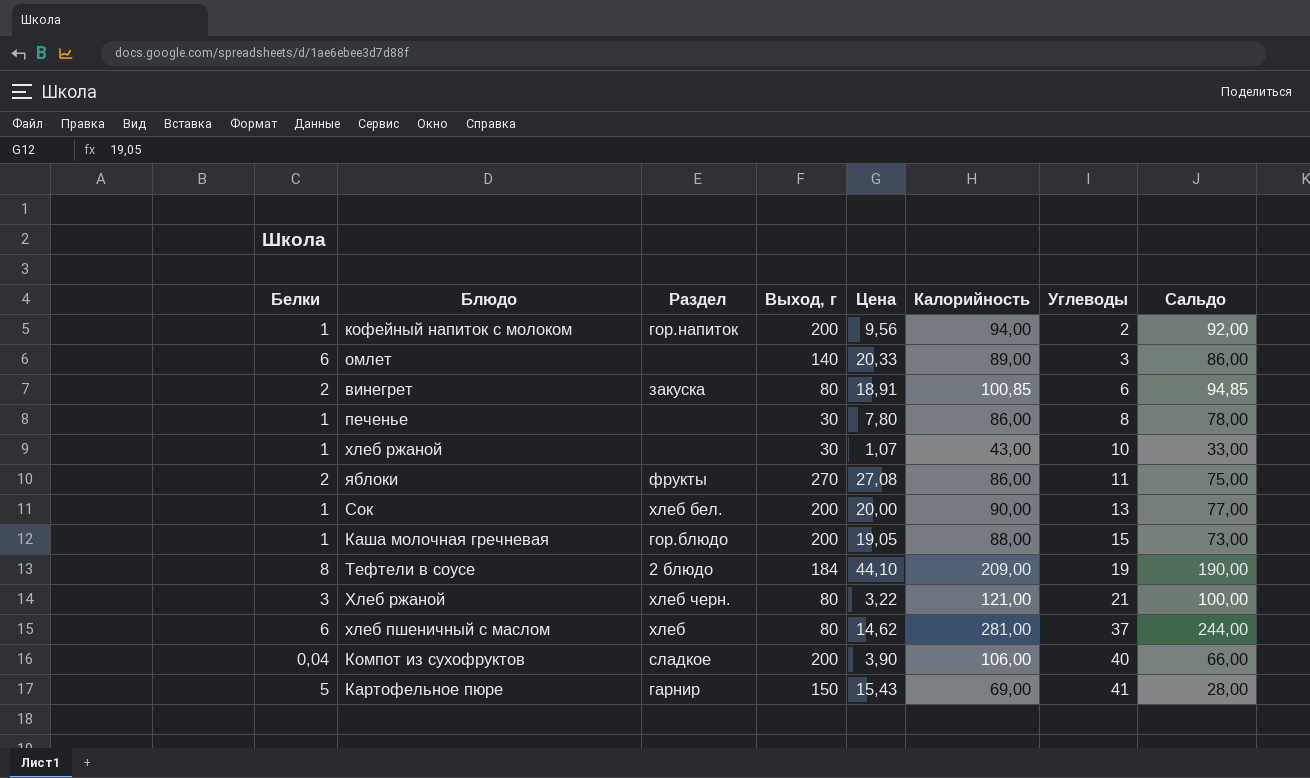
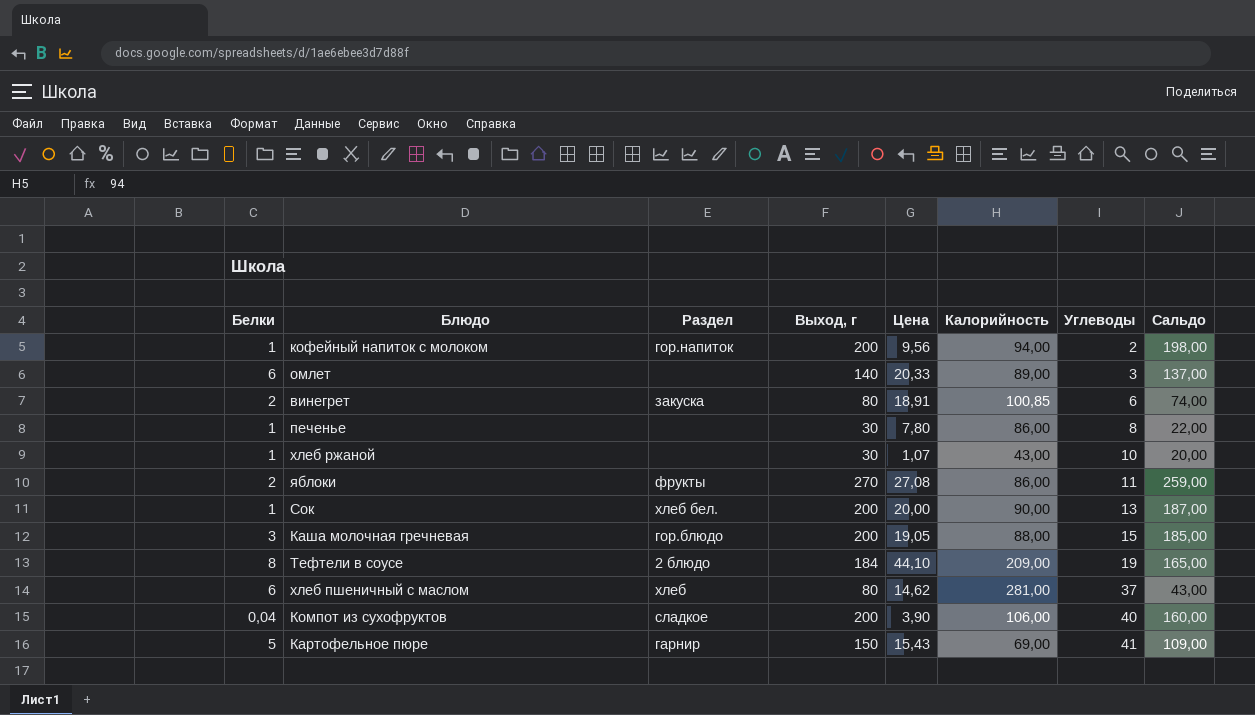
column Сальдо | formula: [Калорийность] - [Углеводы] -> [Выход, г] - [Углеводы]
row Хлеб ржаной: 3 | хлеб черн. | 80 | 3,22 | 121,00 | 21 | 100,00 -> none
Каша молочная гречневая | Белки: 1 -> 3

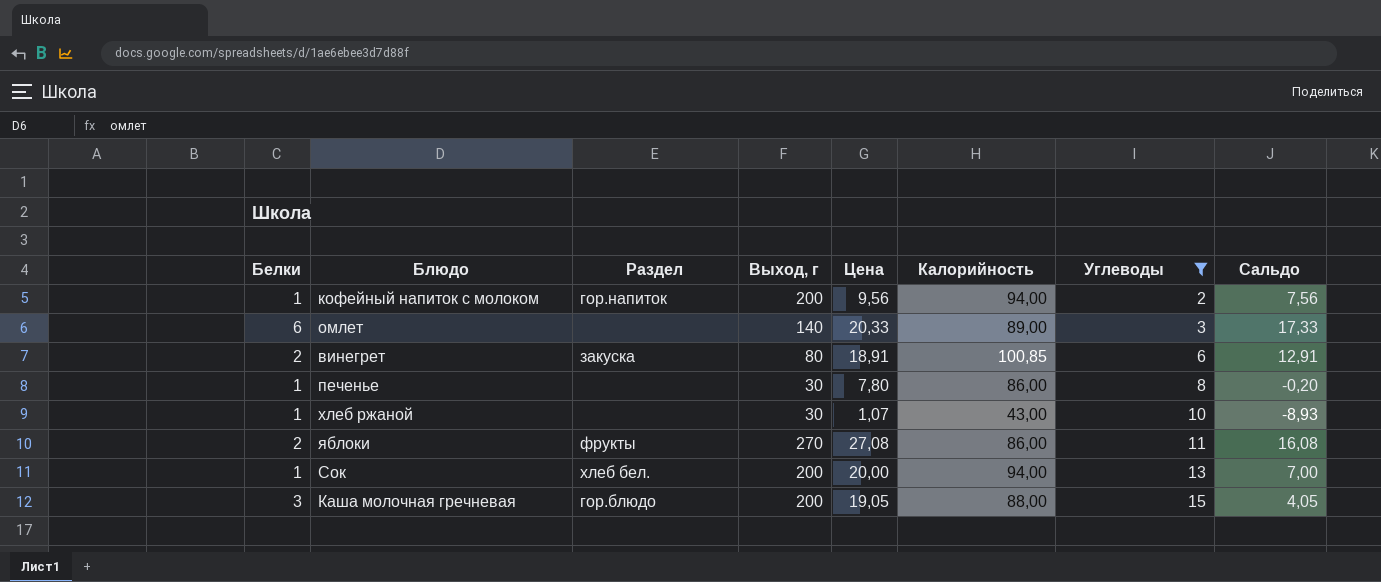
filter: none -> Углеводы <= 15
column Сальдо | formula: [Выход, г] - [Углеводы] -> [Цена] - [Углеводы]
Сок | Калорийность: 90,00 -> 94,00

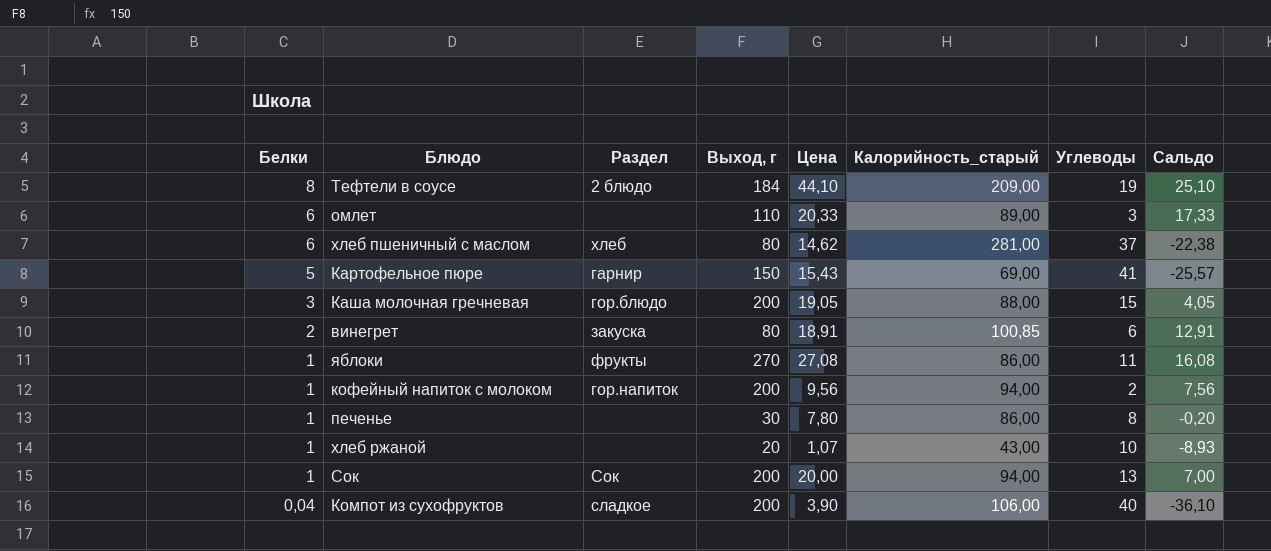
filter: Углеводы <= 15 -> none
row order: Углеводы ascending -> Белки descending
column name: Калорийность -> Калорийность_старый
омлет | Выход, г: 140 -> 110
яблоки | Белки: 2 -> 1
хлеб ржаной | Выход, г: 30 -> 20
Сок | Раздел: хлеб бел. -> Сок

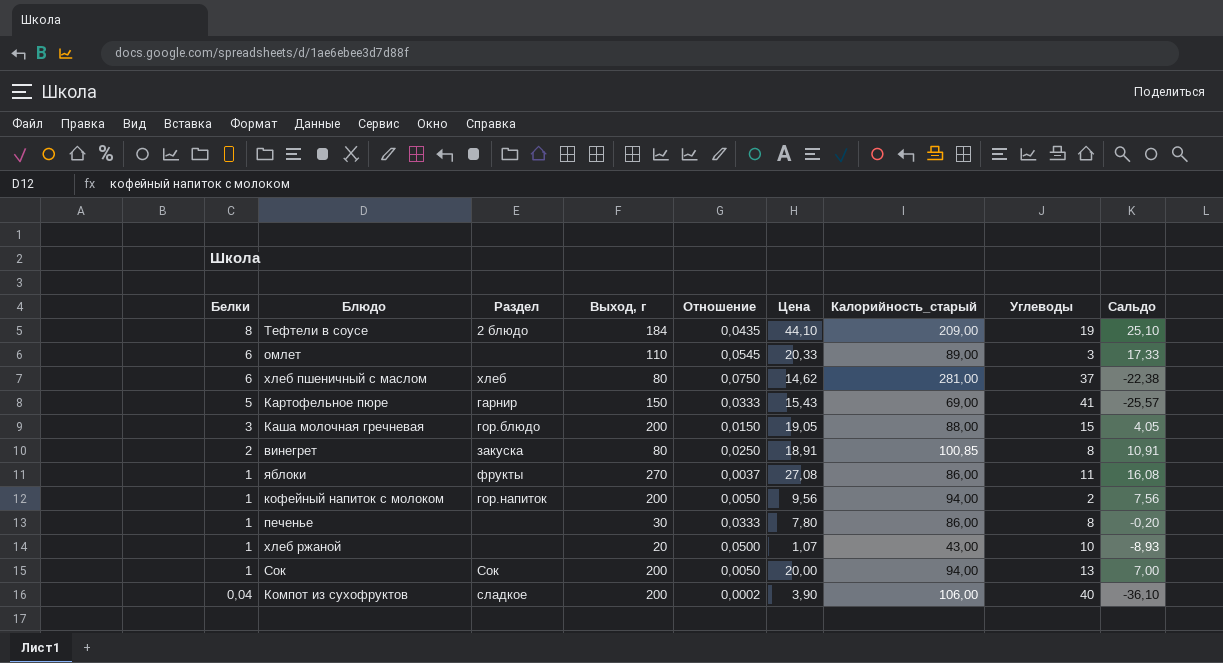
column Отношение | formula: none -> [Белки] / [Выход, г]
винегрет | Углеводы: 6 -> 8
винегрет | Сальдо: 12,91 -> 10,91

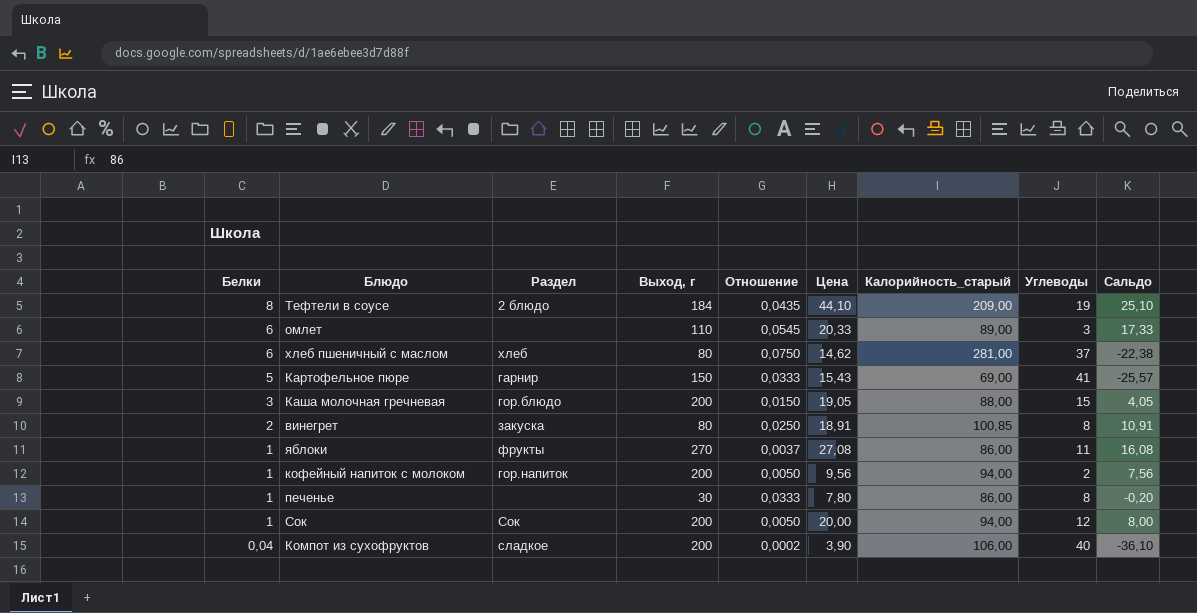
row хлеб ржаной: 1 | none | 20 | 0,0500 | 1,07 | 43,00 | 10 | -8,93 -> none
Сок | Углеводы: 13 -> 12
Сок | Сальдо: 7,00 -> 8,00

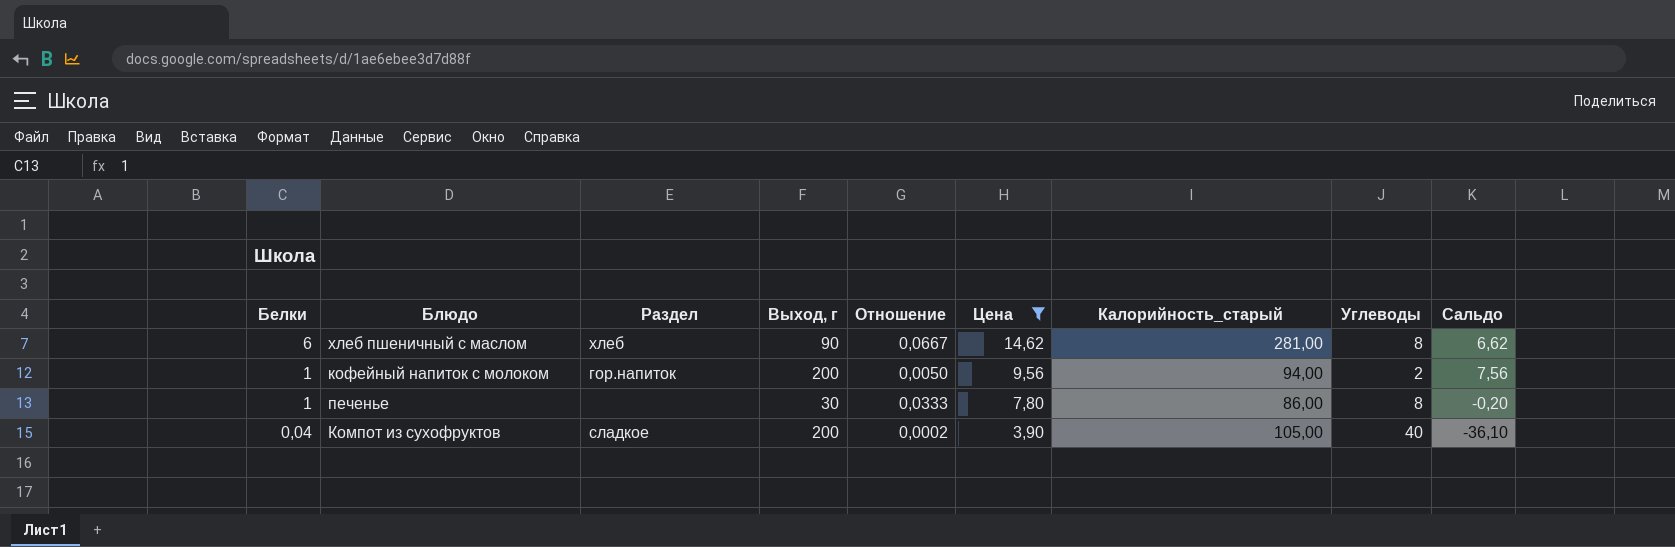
filter: none -> Цена <= 14,62
хлеб пшеничный с маслом | Выход, г: 80 -> 90
хлеб пшеничный с маслом | Отношение: 0,0750 -> 0,0667
хлеб пшеничный с маслом | Углеводы: 37 -> 8
хлеб пшеничный с маслом | Сальдо: -22,38 -> 6,62
Компот из сухофруктов | Калорийность_старый: 106,00 -> 105,00

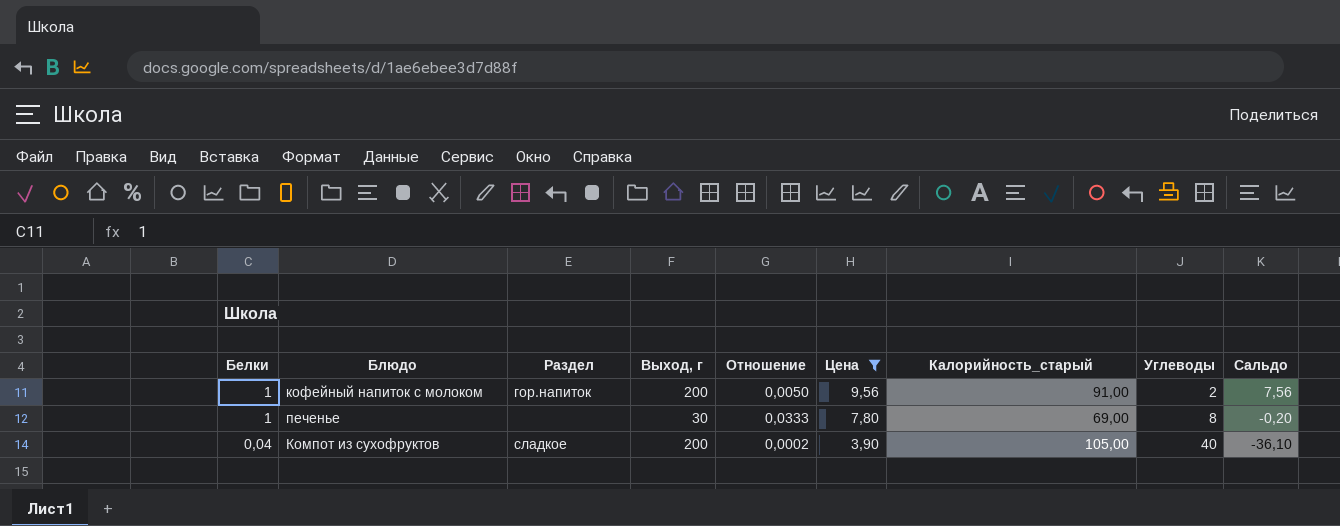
row хлеб пшеничный с маслом: 6 | хлеб | 90 | 0,0667 | 14,62 | 281,00 | 8 | 6,62 -> none
кофейный напиток с молоком | Калорийность_старый: 94,00 -> 91,00
печенье | Калорийность_старый: 86,00 -> 69,00

